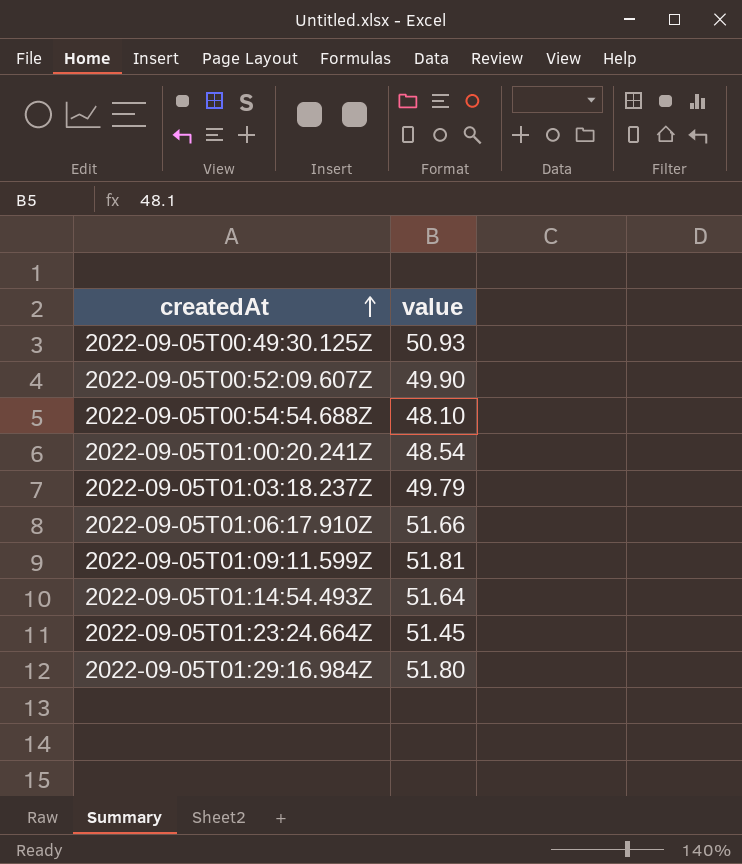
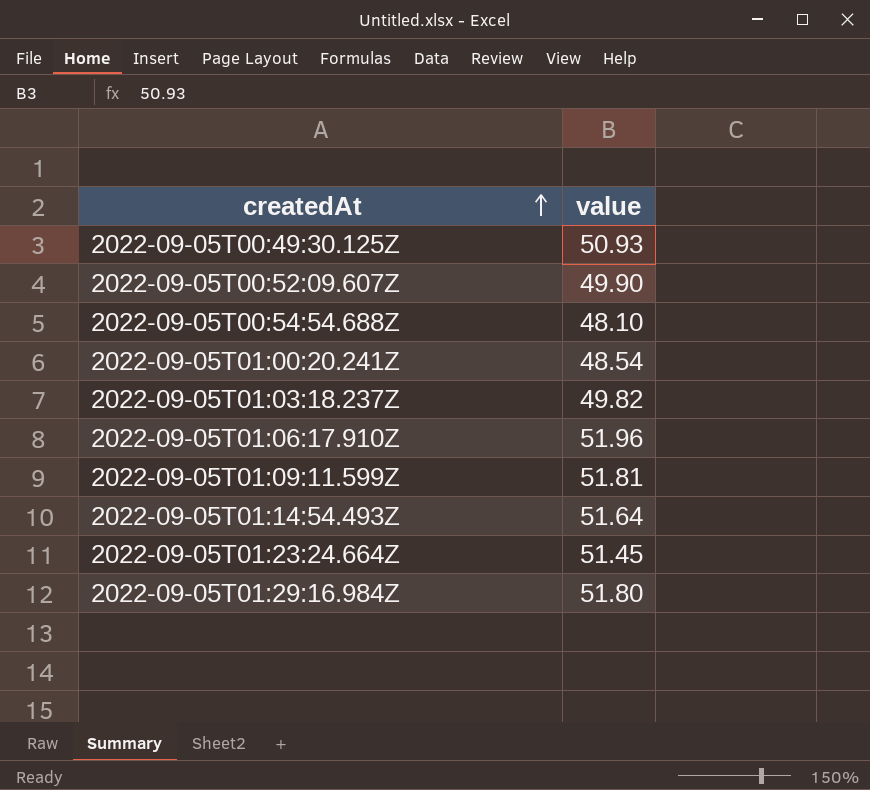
2022-09-05T01:03:18.237Z | value: 49.79 -> 49.82
2022-09-05T01:06:17.910Z | value: 51.66 -> 51.96

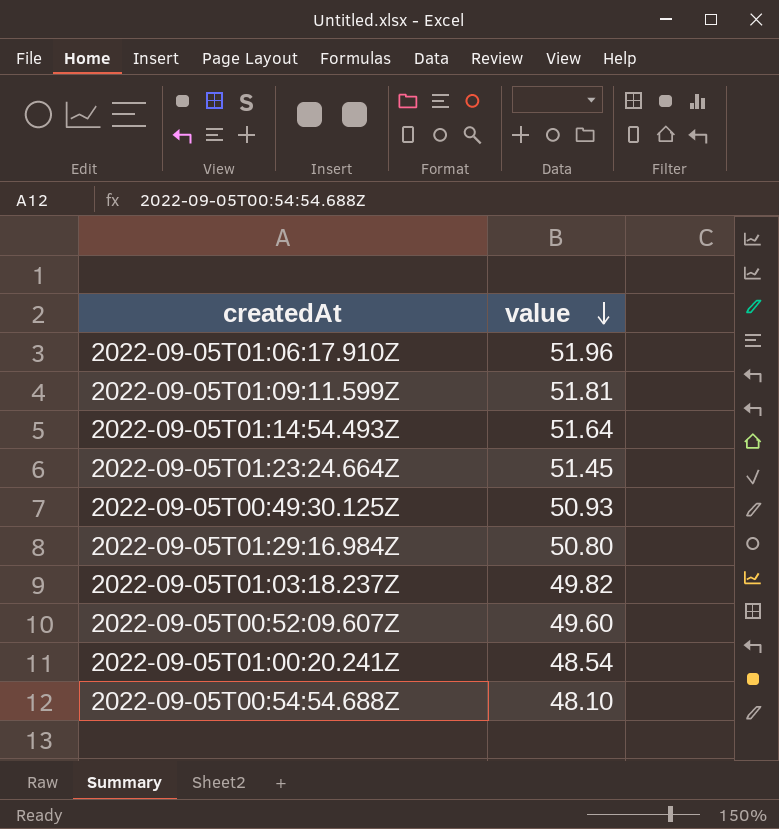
row order: createdAt ascending -> value descending
2022-09-05T01:29:16.984Z | value: 51.80 -> 50.80
2022-09-05T00:52:09.607Z | value: 49.90 -> 49.60

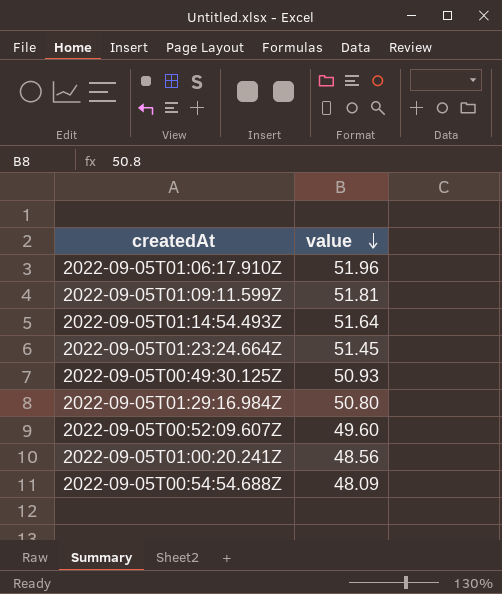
row 2022-09-05T01:03:18.237Z: 49.82 -> none
2022-09-05T01:00:20.241Z | value: 48.54 -> 48.56
2022-09-05T00:54:54.688Z | value: 48.10 -> 48.09

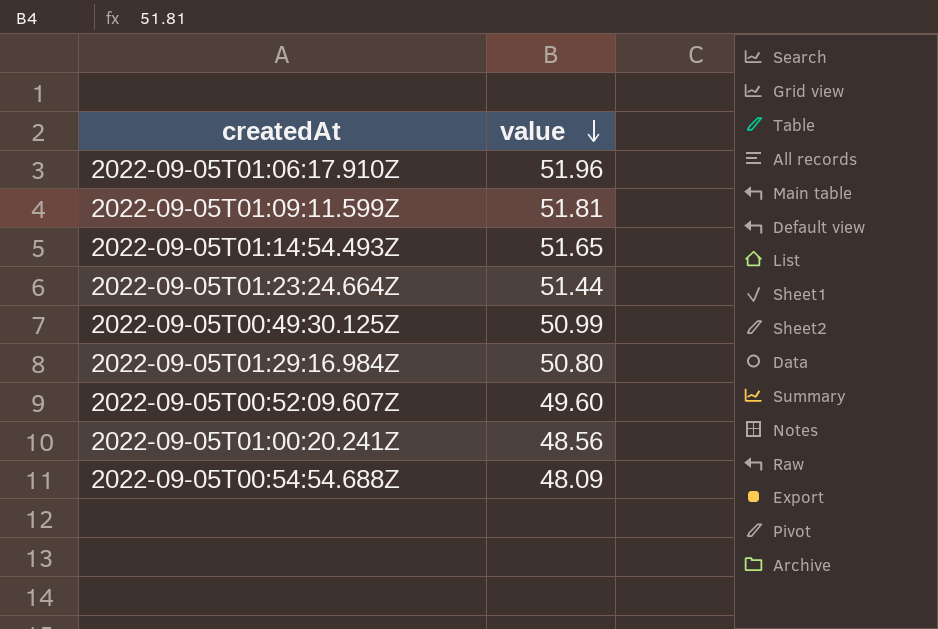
2022-09-05T01:14:54.493Z | value: 51.64 -> 51.65
2022-09-05T01:23:24.664Z | value: 51.45 -> 51.44
2022-09-05T00:49:30.125Z | value: 50.93 -> 50.99

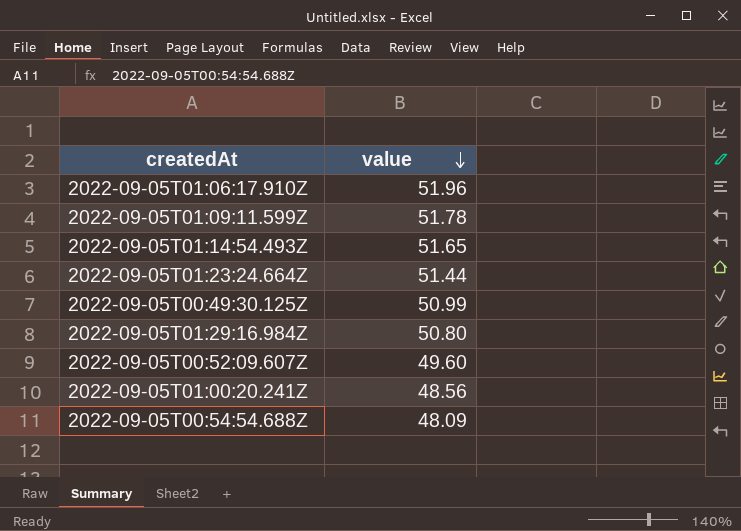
2022-09-05T01:09:11.599Z | value: 51.81 -> 51.78

